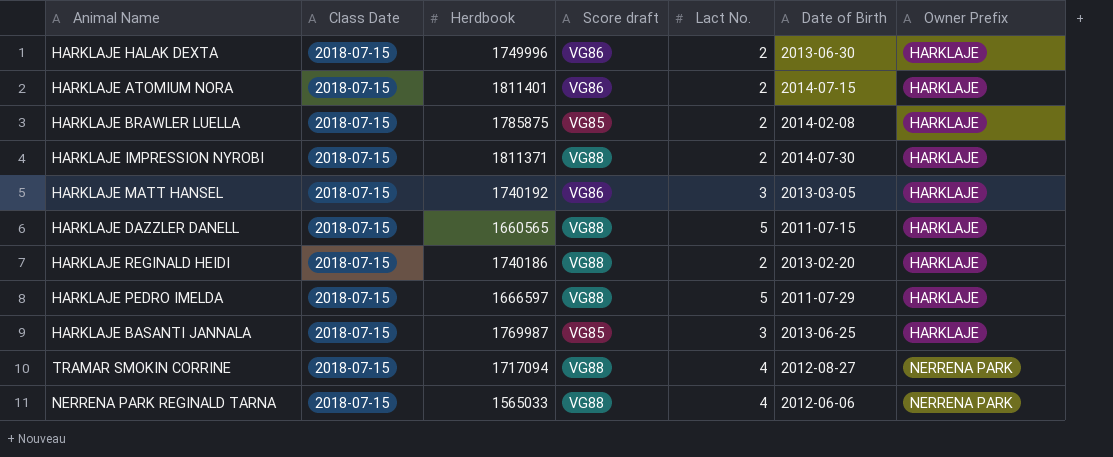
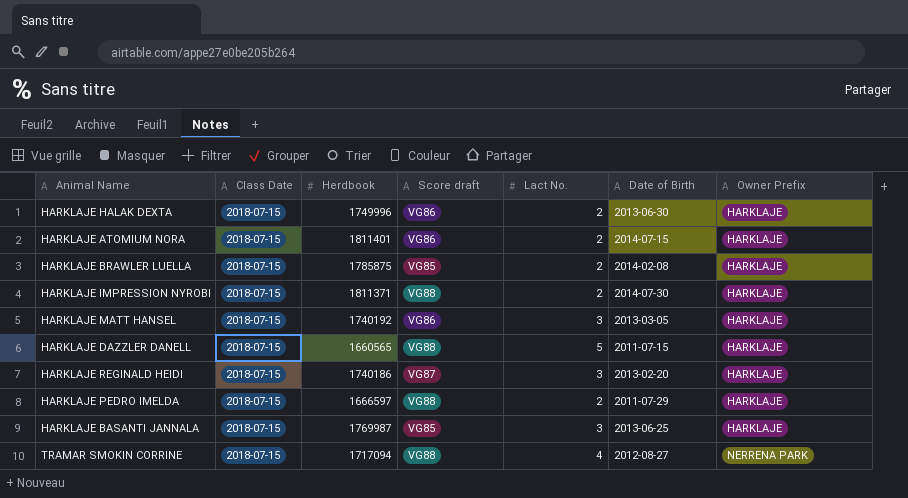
row NERRENA PARK REGINALD TARNA: 2018-07-15 | 1565033 | VG88 | 4 | 2012-06-06 | NERRENA PARK -> none
HARKLAJE REGINALD HEIDI | Score draft: VG88 -> VG87
HARKLAJE REGINALD HEIDI | Lact No.: 2 -> 3
HARKLAJE PEDRO IMELDA | Lact No.: 5 -> 2

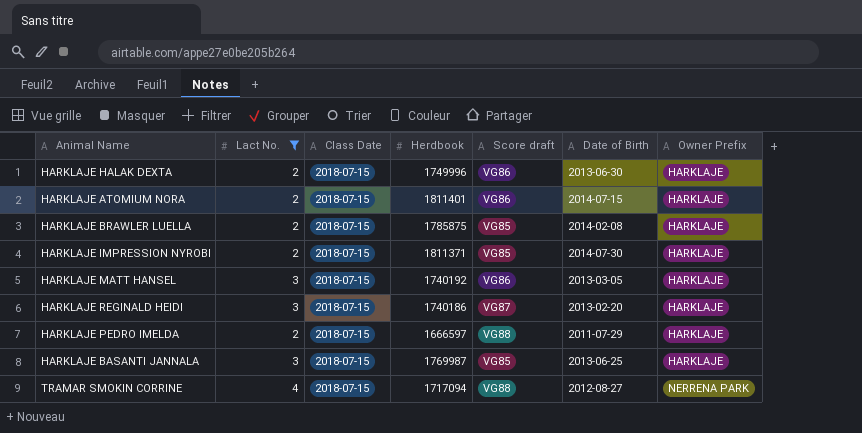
filter: none -> Lact No. != 5
column Lact No. | position: 5 -> 2
HARKLAJE IMPRESSION NYROBI | Score draft: VG88 -> VG85

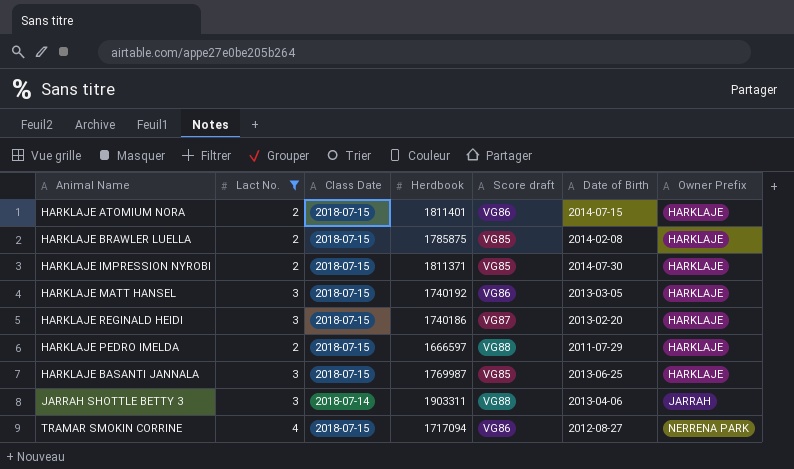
row HARKLAJE HALAK DEXTA: 2 | 2018-07-15 | 1749996 | VG86 | 2013-06-30 | HARKLAJE -> none
row JARRAH SHOTTLE BETTY 3: none -> 3 | 2018-07-14 | 1903311 | VG88 | 2013-04-06 | JARRAH
TRAMAR SMOKIN CORRINE | Score draft: VG88 -> VG86

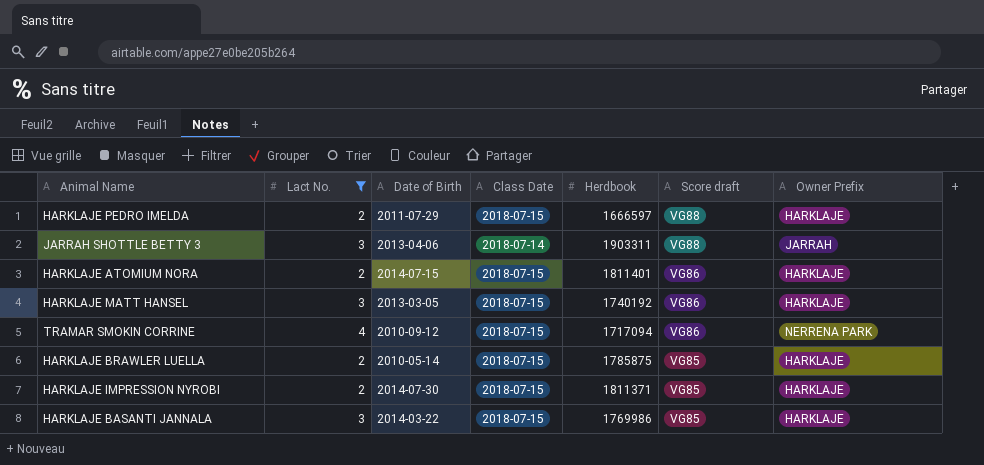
row order: Owner Prefix ascending -> Score draft descending
column Date of Birth | position: 6 -> 3
row HARKLAJE REGINALD HEIDI: 3 | 2018-07-15 | 1740186 | VG87 | 2013-02-20 | HARKLAJE -> none
TRAMAR SMOKIN CORRINE | Date of Birth: 2012-08-27 -> 2010-09-12
HARKLAJE BRAWLER LUELLA | Date of Birth: 2014-02-08 -> 2010-05-14
HARKLAJE BASANTI JANNALA | Date of Birth: 2013-06-25 -> 2014-03-22
HARKLAJE BASANTI JANNALA | Herdbook: 1769987 -> 1769986

